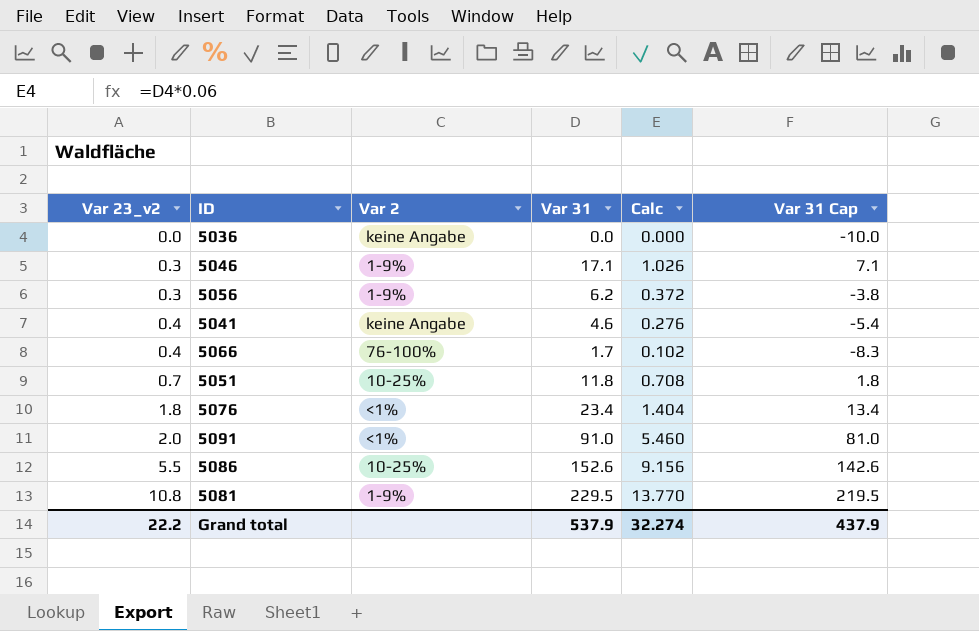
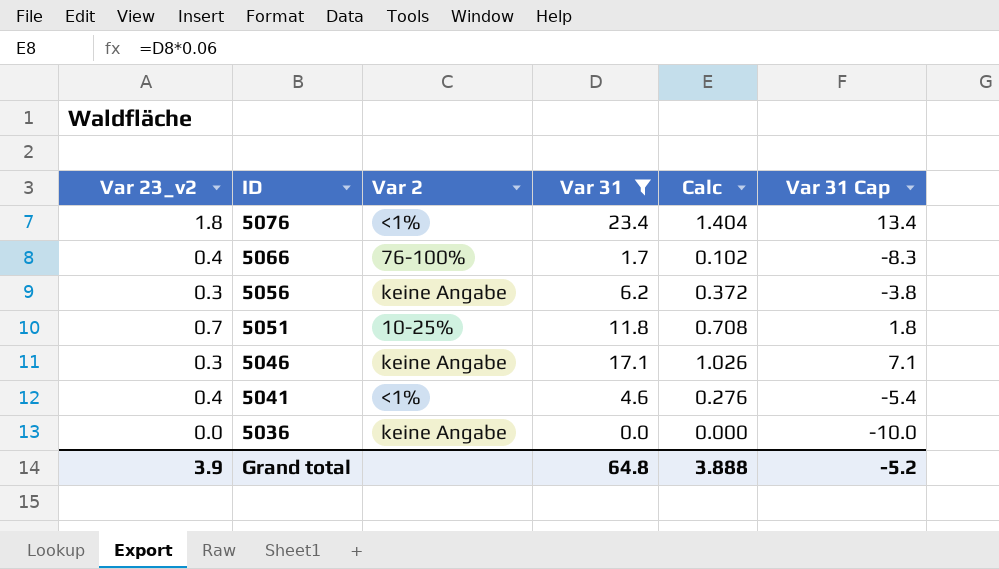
filter: none -> Var 31 <= 23.4
row order: Var 23_v2 ascending -> ID descending
5056 | Var 2: 1-9% -> keine Angabe
5046 | Var 2: 1-9% -> keine Angabe
5041 | Var 2: keine Angabe -> <1%
Grand total | Var 23_v2: 22.2 -> 3.9
Grand total | Var 31: 537.9 -> 64.8
Grand total | Calc: 32.274 -> 3.888
Grand total | Var 31 Cap: 437.9 -> -5.2

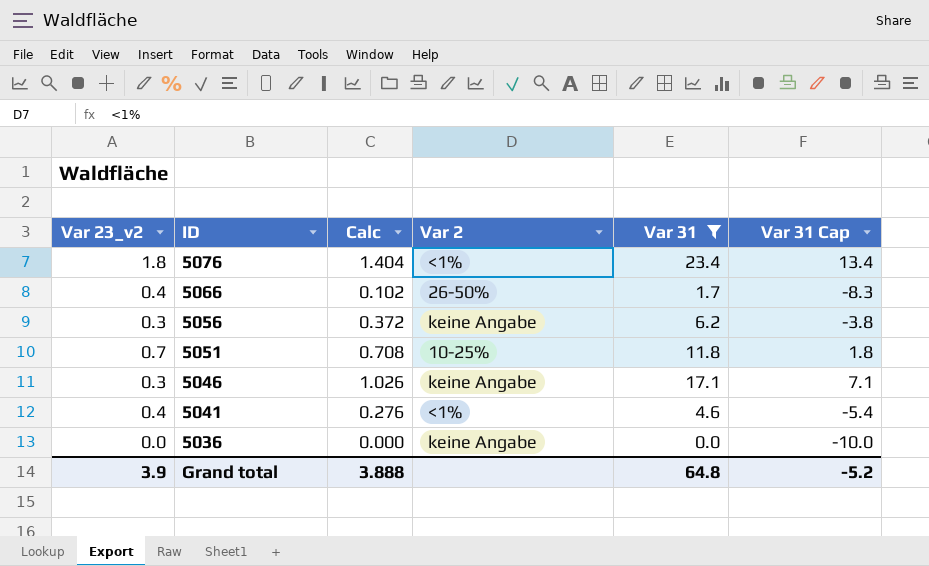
column Calc | position: 5 -> 3
5066 | Var 2: 76-100% -> 26-50%

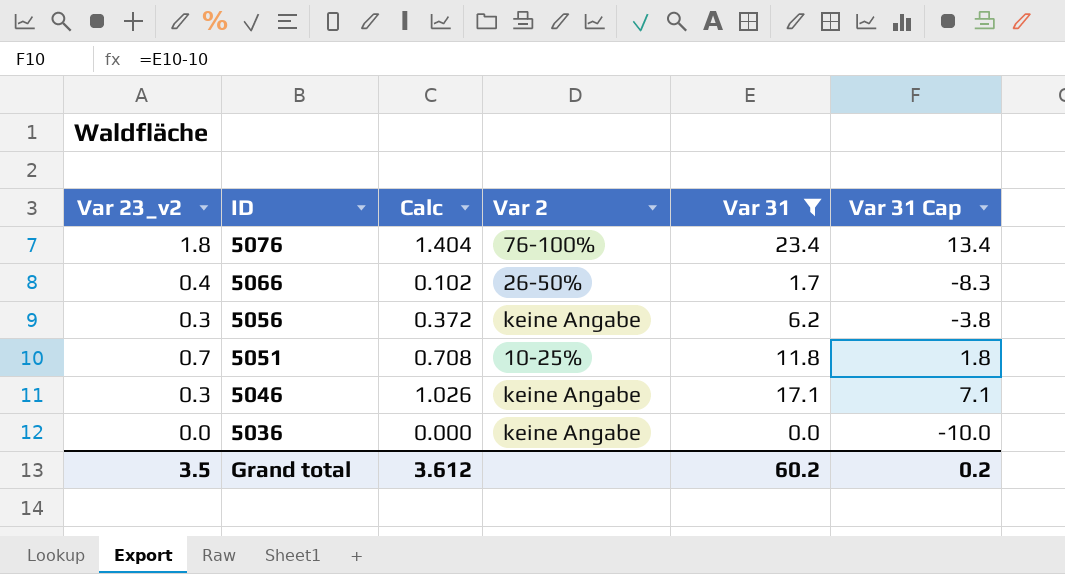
row 5041: 0.4 | 0.276 | <1% | 4.6 | -5.4 -> none
5076 | Var 2: <1% -> 76-100%
Grand total | Var 23_v2: 3.9 -> 3.5
Grand total | Calc: 3.888 -> 3.612
Grand total | Var 31: 64.8 -> 60.2
Grand total | Var 31 Cap: -5.2 -> 0.2

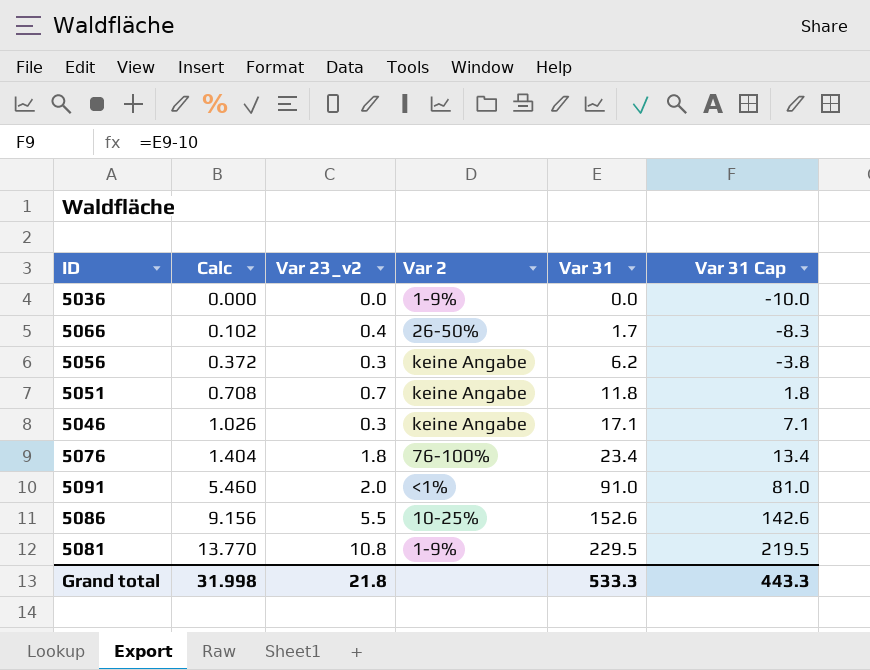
filter: Var 31 <= 23.4 -> none
row order: ID descending -> Calc ascending
column Var 23_v2 | position: 1 -> 3
5036 | Var 2: keine Angabe -> 1-9%
5051 | Var 2: 10-25% -> keine Angabe
Grand total | Calc: 3.612 -> 31.998
Grand total | Var 23_v2: 3.5 -> 21.8
Grand total | Var 31: 60.2 -> 533.3
Grand total | Var 31 Cap: 0.2 -> 443.3

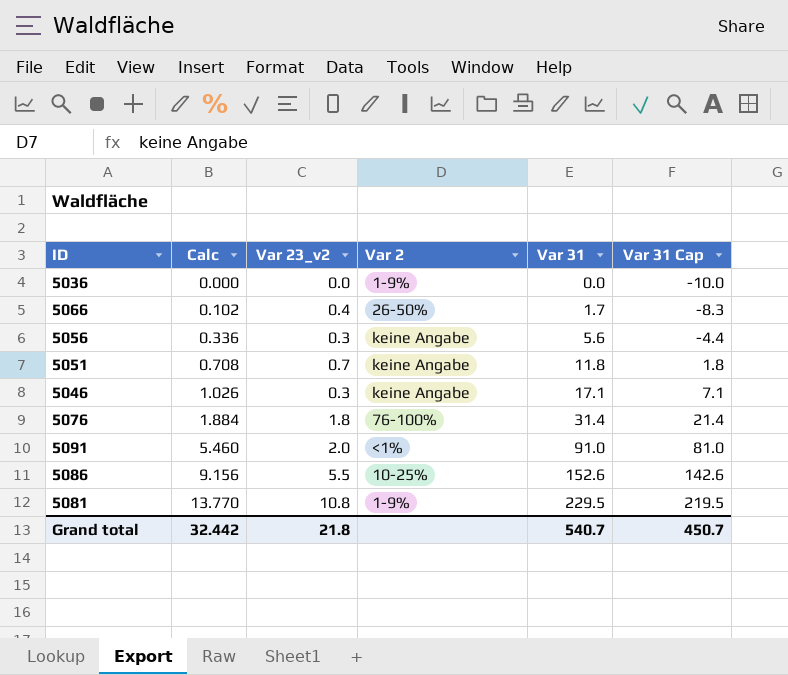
5056 | Calc: 0.372 -> 0.336
5056 | Var 31: 6.2 -> 5.6
5056 | Var 31 Cap: -3.8 -> -4.4
5076 | Calc: 1.404 -> 1.884
5076 | Var 31: 23.4 -> 31.4
5076 | Var 31 Cap: 13.4 -> 21.4
Grand total | Calc: 31.998 -> 32.442
Grand total | Var 31: 533.3 -> 540.7
Grand total | Var 31 Cap: 443.3 -> 450.7

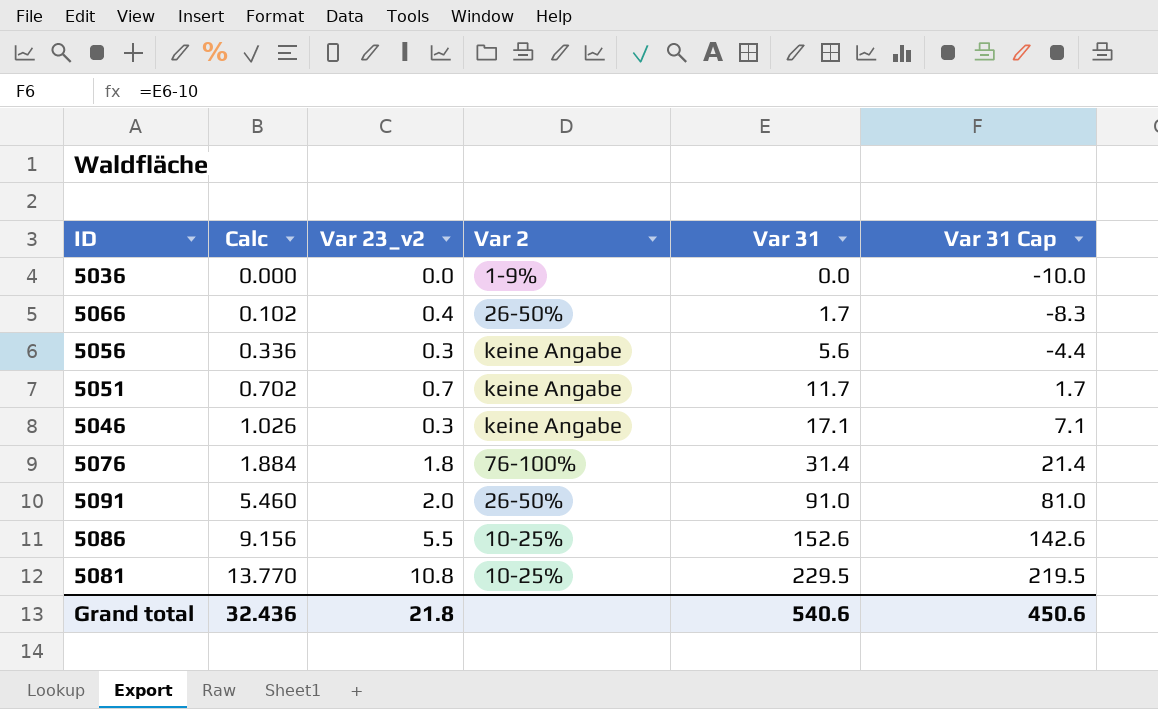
5051 | Calc: 0.708 -> 0.702
5051 | Var 31: 11.8 -> 11.7
5051 | Var 31 Cap: 1.8 -> 1.7
5091 | Var 2: <1% -> 26-50%
5081 | Var 2: 1-9% -> 10-25%
Grand total | Calc: 32.442 -> 32.436
Grand total | Var 31: 540.7 -> 540.6
Grand total | Var 31 Cap: 450.7 -> 450.6

